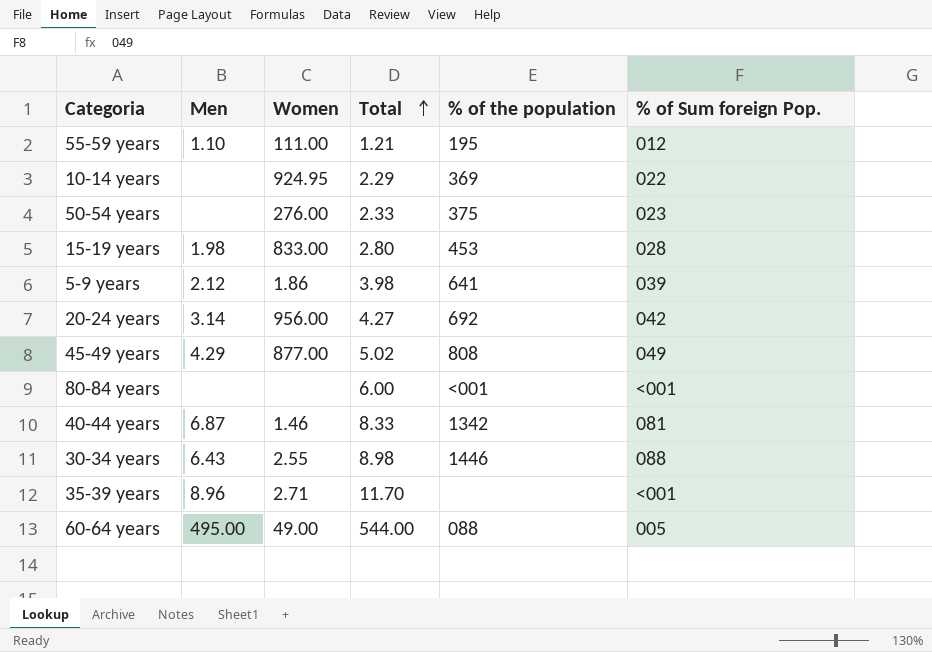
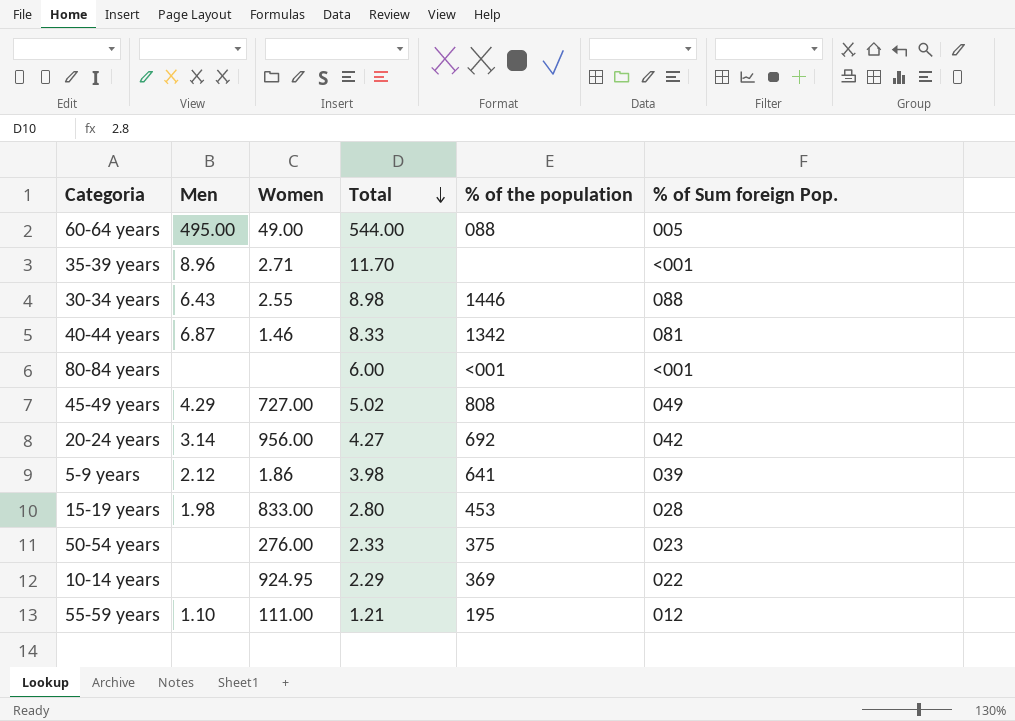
row order: Total ascending -> Total descending
45-49 years | Women: 877.00 -> 727.00

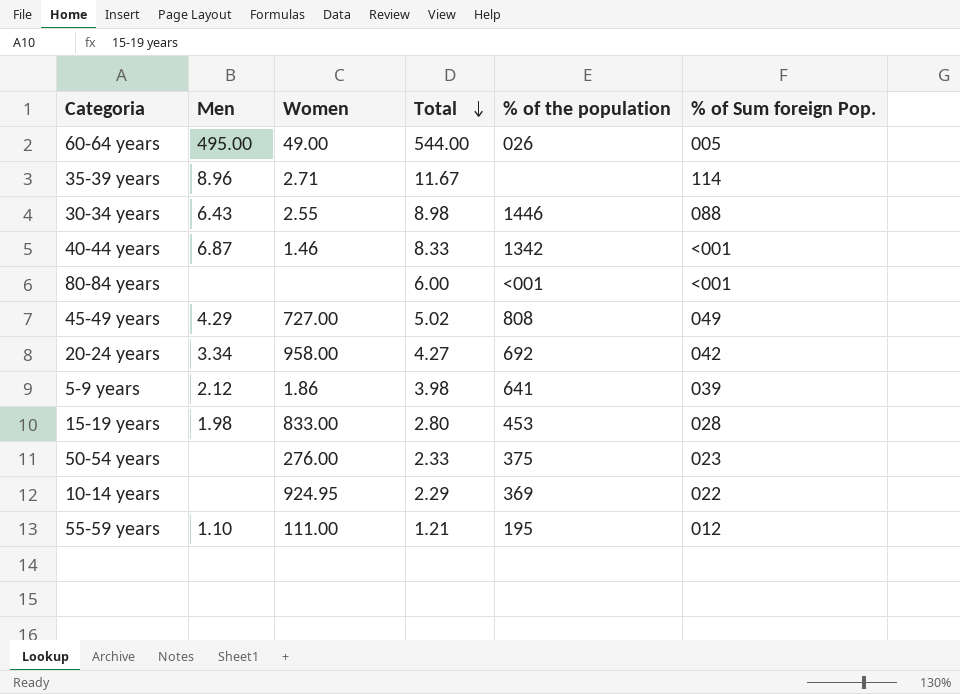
60-64 years | % of the population: 088 -> 026
35-39 years | Total: 11.70 -> 11.67
35-39 years | % of Sum foreign Pop.: <001 -> 114
40-44 years | % of Sum foreign Pop.: 081 -> <001
20-24 years | Men: 3.14 -> 3.34
20-24 years | Women: 956.00 -> 958.00

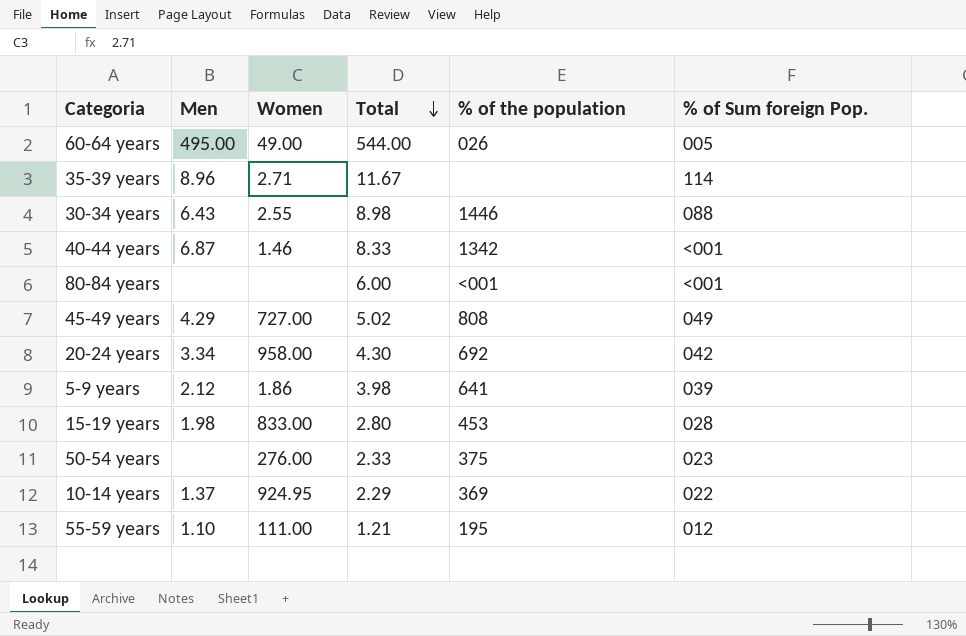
20-24 years | Total: 4.27 -> 4.30
10-14 years | Men: none -> 1.37

